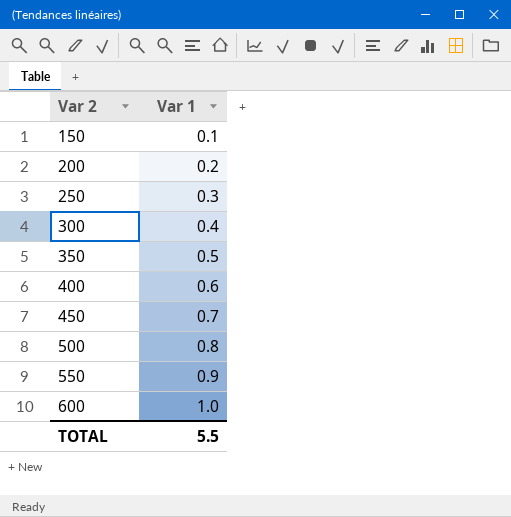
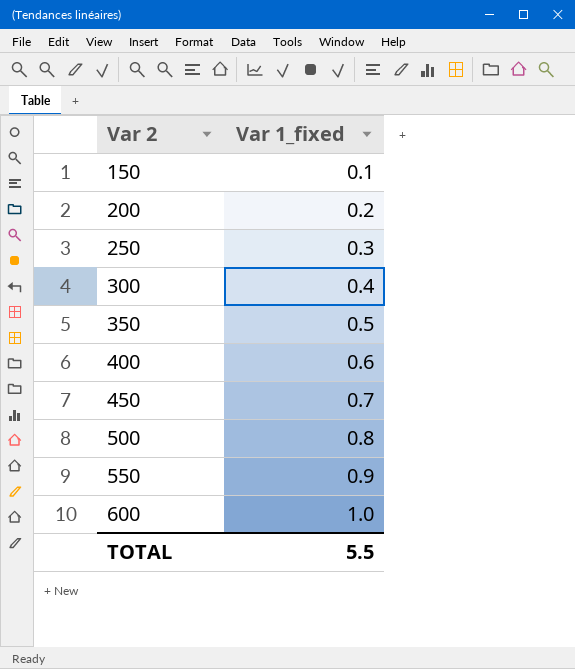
column name: Var 1 -> Var 1_fixed

